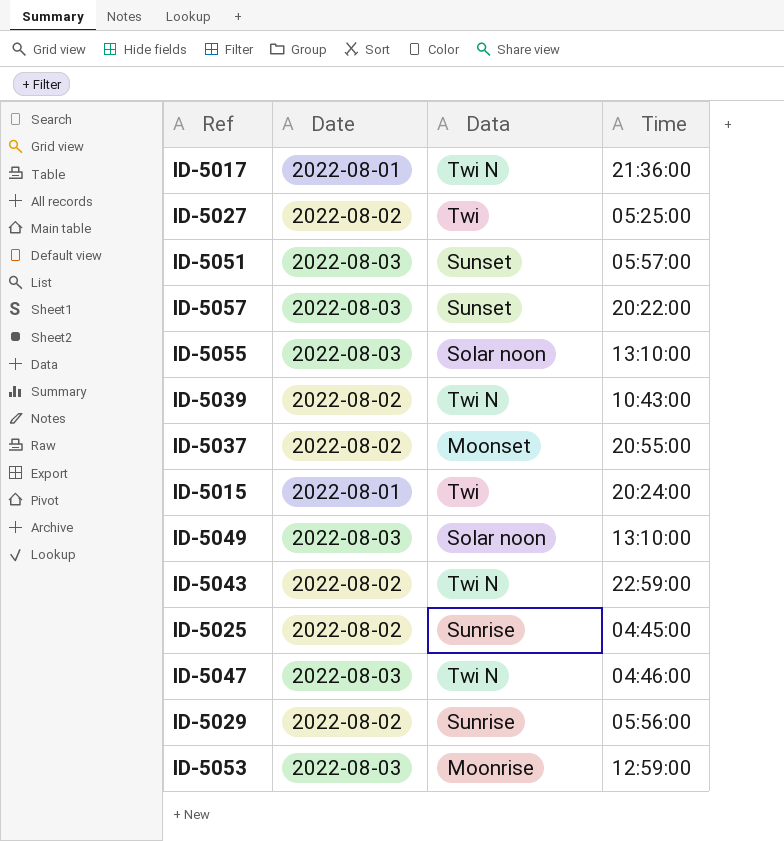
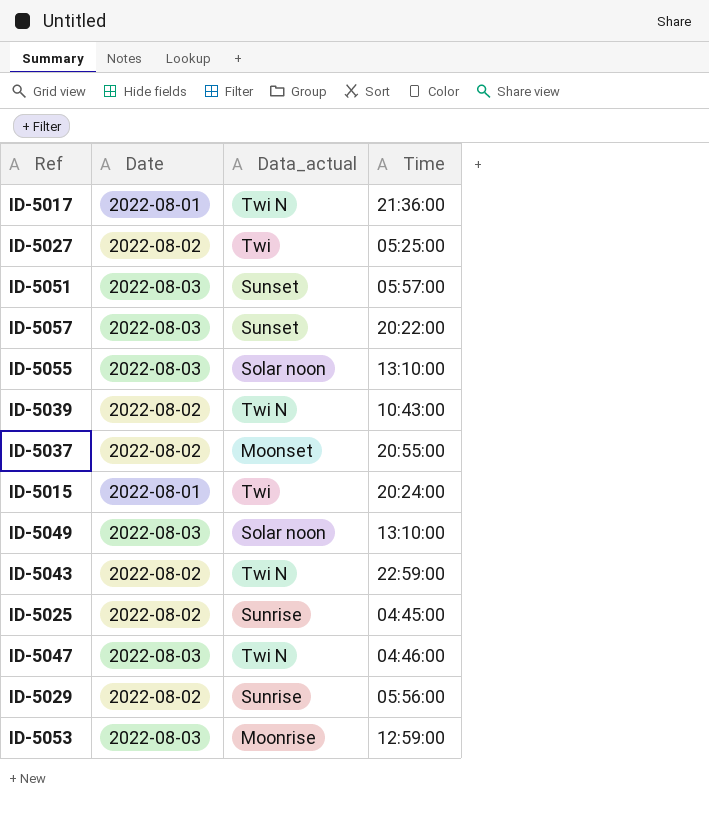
column name: Data -> Data_actual

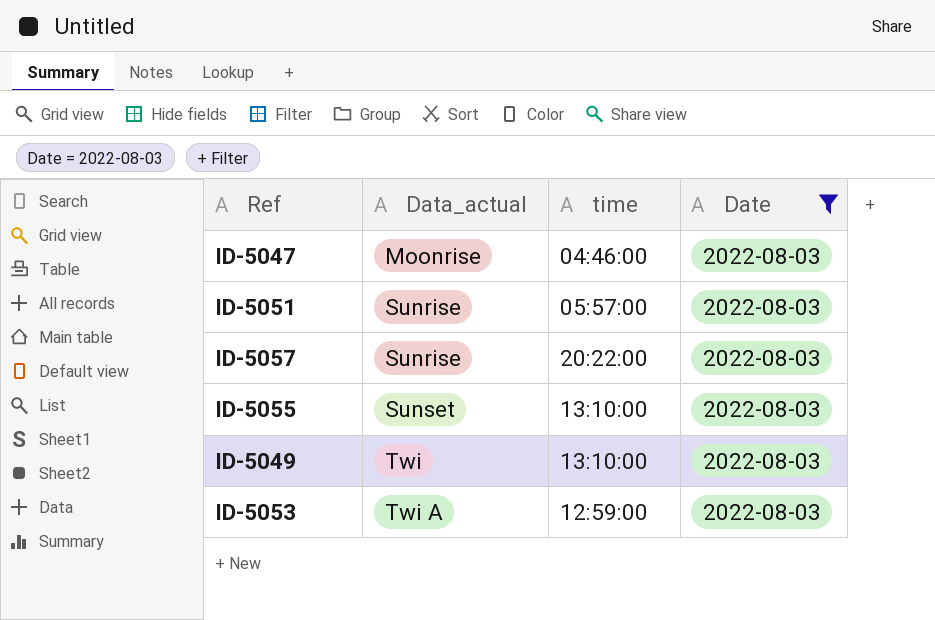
filter: none -> Date = 2022-08-03
row order: none -> Data_actual ascending
column name: Time -> time
column Date | position: 2 -> 4
ID-5047 | Data_actual: Twi N -> Moonrise
ID-5051 | Data_actual: Sunset -> Sunrise
ID-5057 | Data_actual: Sunset -> Sunrise
ID-5055 | Data_actual: Solar noon -> Sunset
ID-5049 | Data_actual: Solar noon -> Twi
ID-5053 | Data_actual: Moonrise -> Twi A

